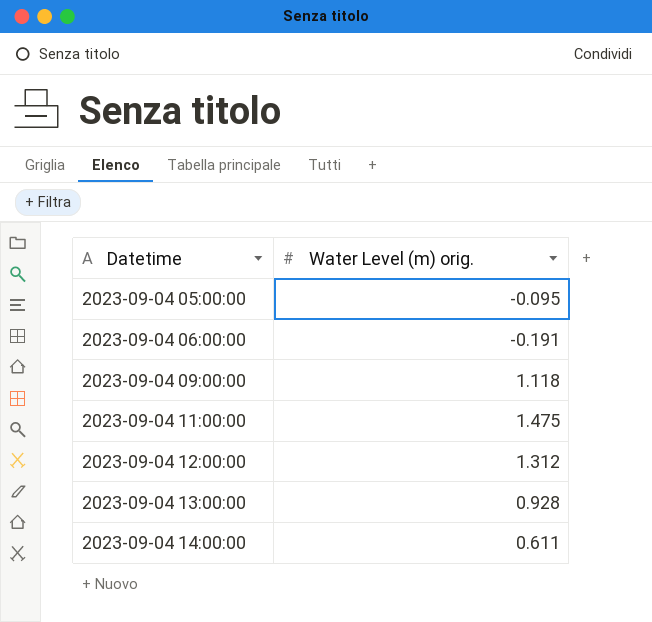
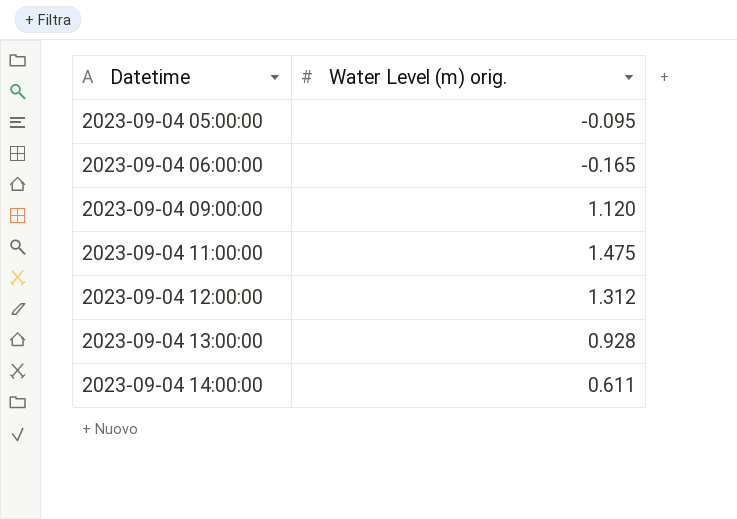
2023-09-04 06:00:00 | Water Level (m) orig.: -0.191 -> -0.165
2023-09-04 09:00:00 | Water Level (m) orig.: 1.118 -> 1.120

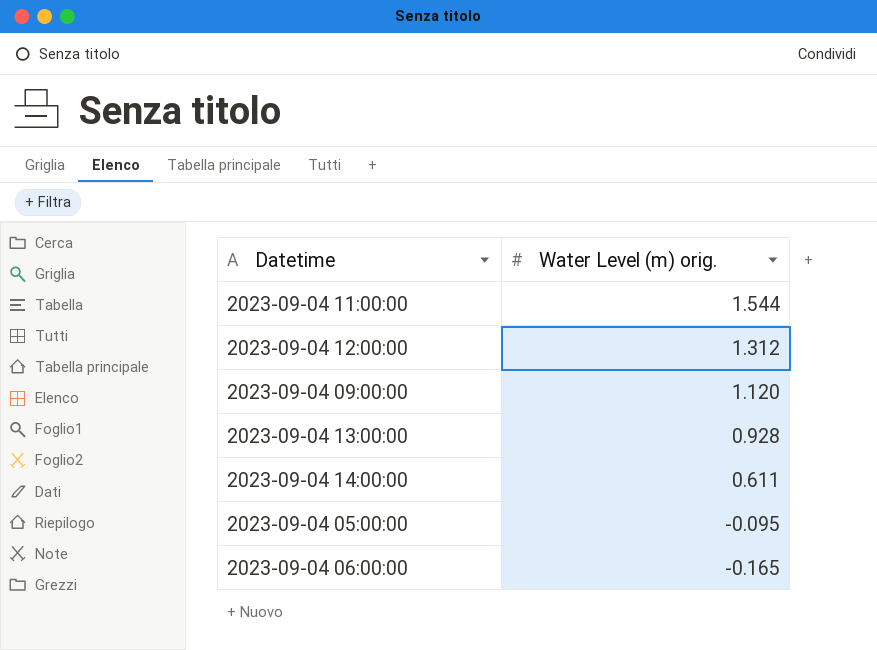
row order: Datetime ascending -> Water Level (m) orig. descending
2023-09-04 11:00:00 | Water Level (m) orig.: 1.475 -> 1.544

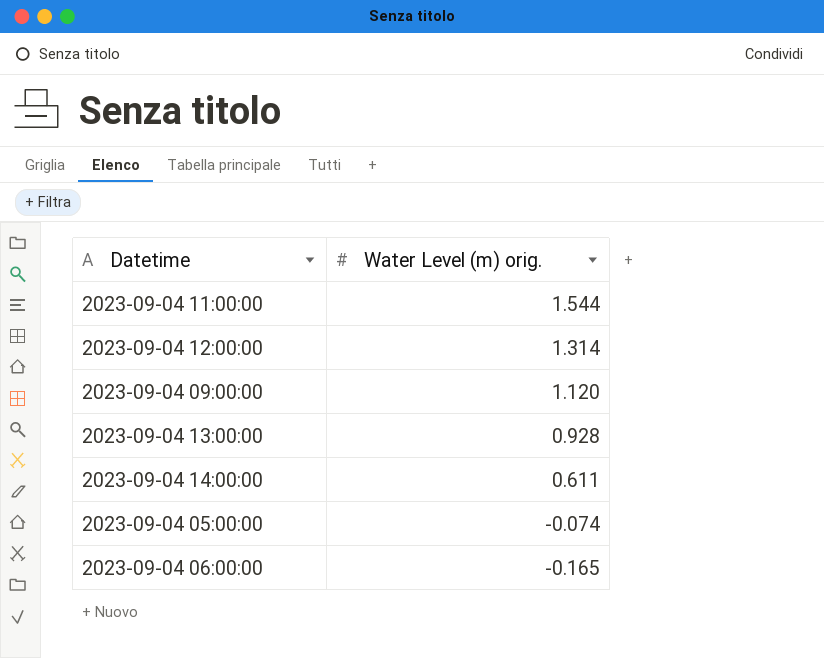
2023-09-04 12:00:00 | Water Level (m) orig.: 1.312 -> 1.314
2023-09-04 05:00:00 | Water Level (m) orig.: -0.095 -> -0.074

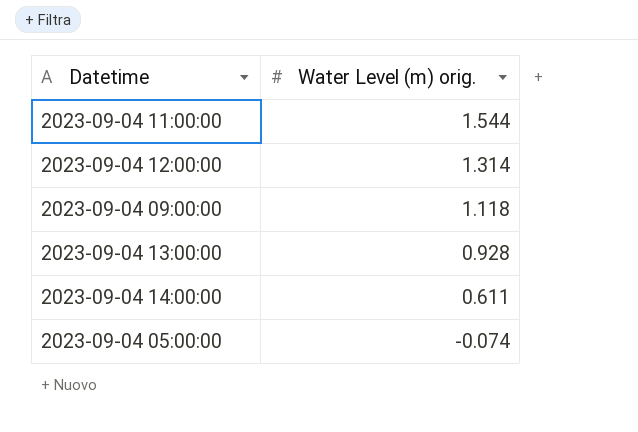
row 2023-09-04 06:00:00: -0.165 -> none
2023-09-04 09:00:00 | Water Level (m) orig.: 1.120 -> 1.118

